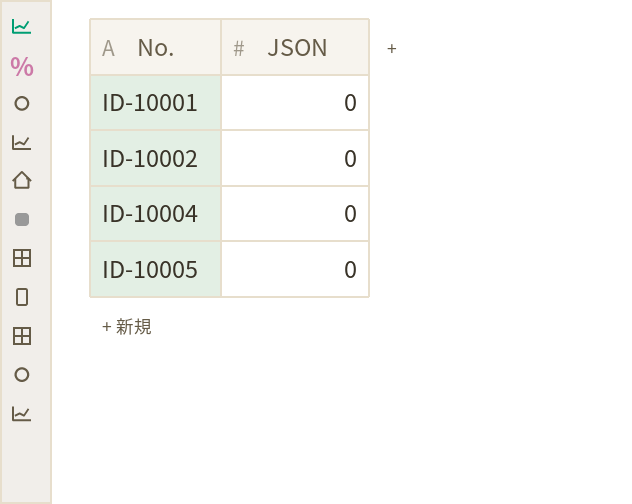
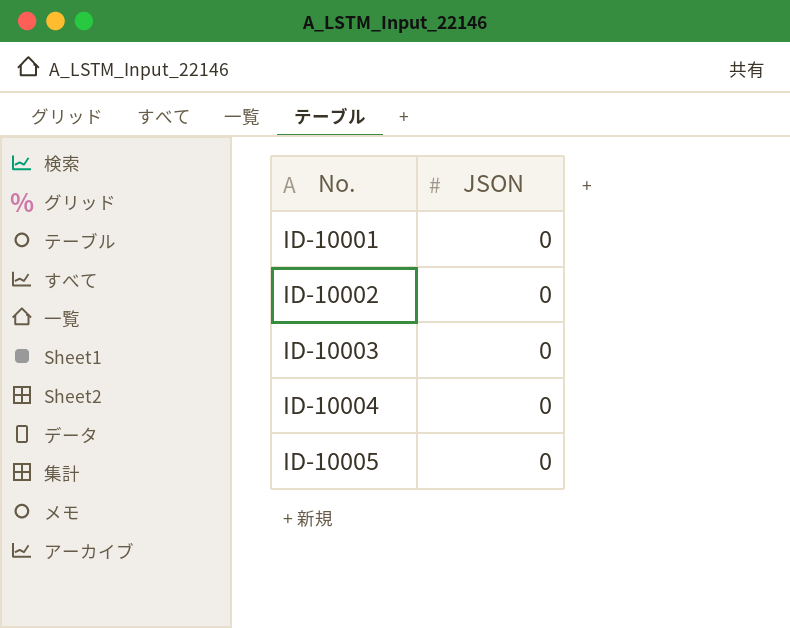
row ID-10003: none -> 0

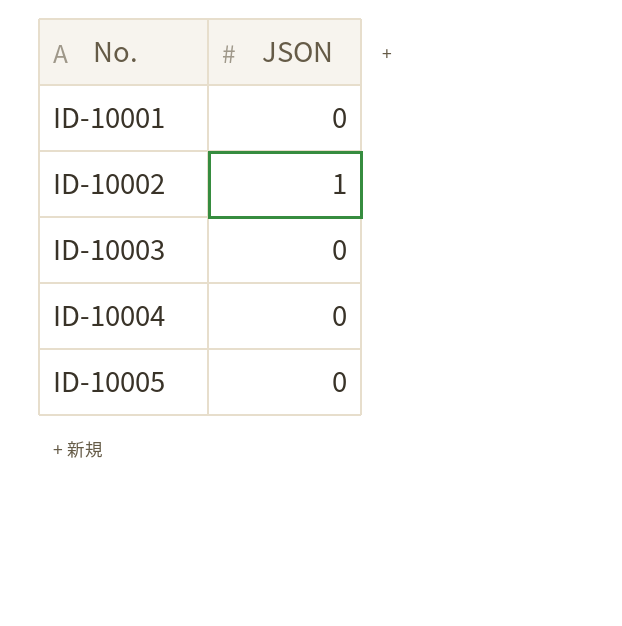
ID-10002 | JSON: 0 -> 1

